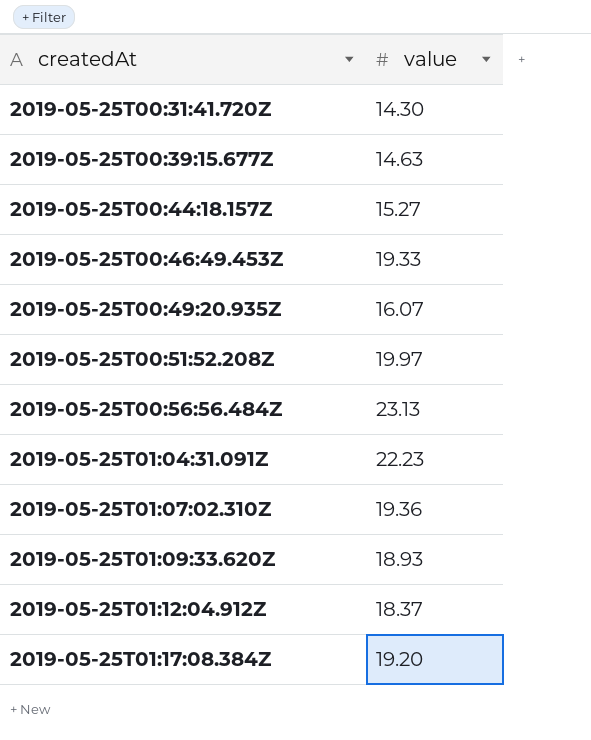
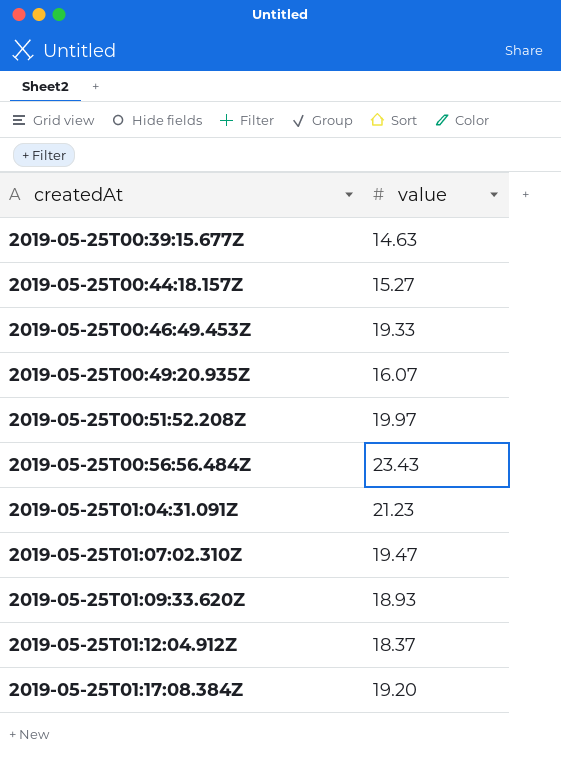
row 2019-05-25T00:31:41.720Z: 14.30 -> none
2019-05-25T00:56:56.484Z | value: 23.13 -> 23.43
2019-05-25T01:04:31.091Z | value: 22.23 -> 21.23
2019-05-25T01:07:02.310Z | value: 19.36 -> 19.47

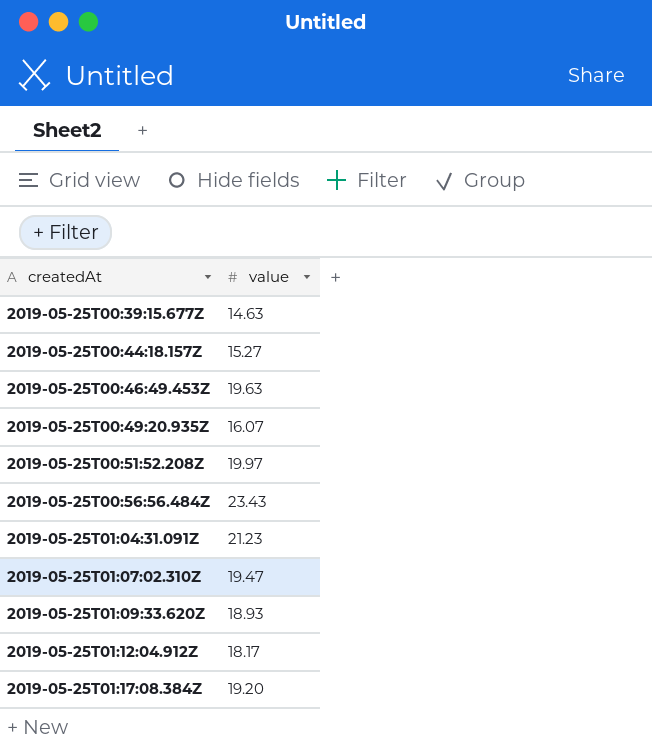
2019-05-25T00:46:49.453Z | value: 19.33 -> 19.63
2019-05-25T01:12:04.912Z | value: 18.37 -> 18.17

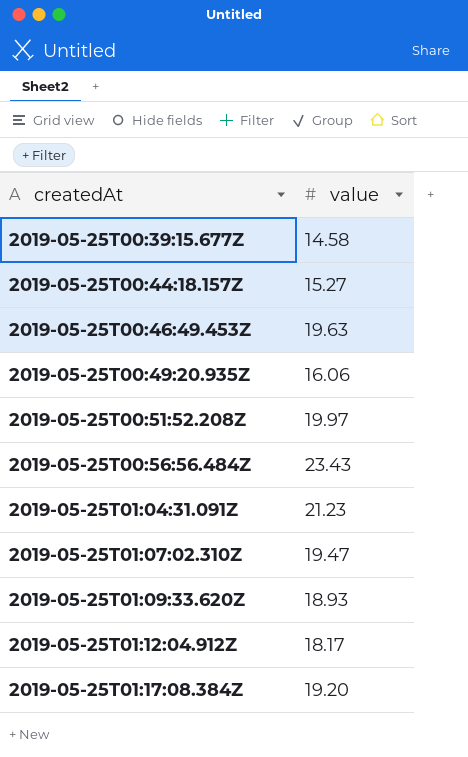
2019-05-25T00:39:15.677Z | value: 14.63 -> 14.58
2019-05-25T00:49:20.935Z | value: 16.07 -> 16.06

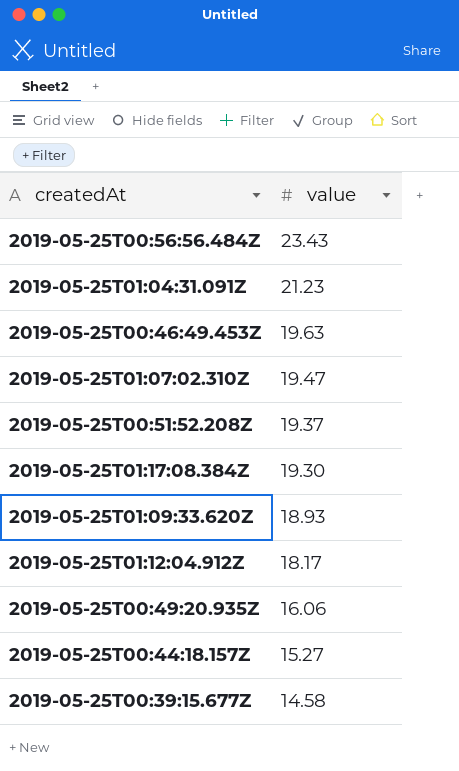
row order: createdAt ascending -> value descending
2019-05-25T00:51:52.208Z | value: 19.97 -> 19.37
2019-05-25T01:17:08.384Z | value: 19.20 -> 19.30

